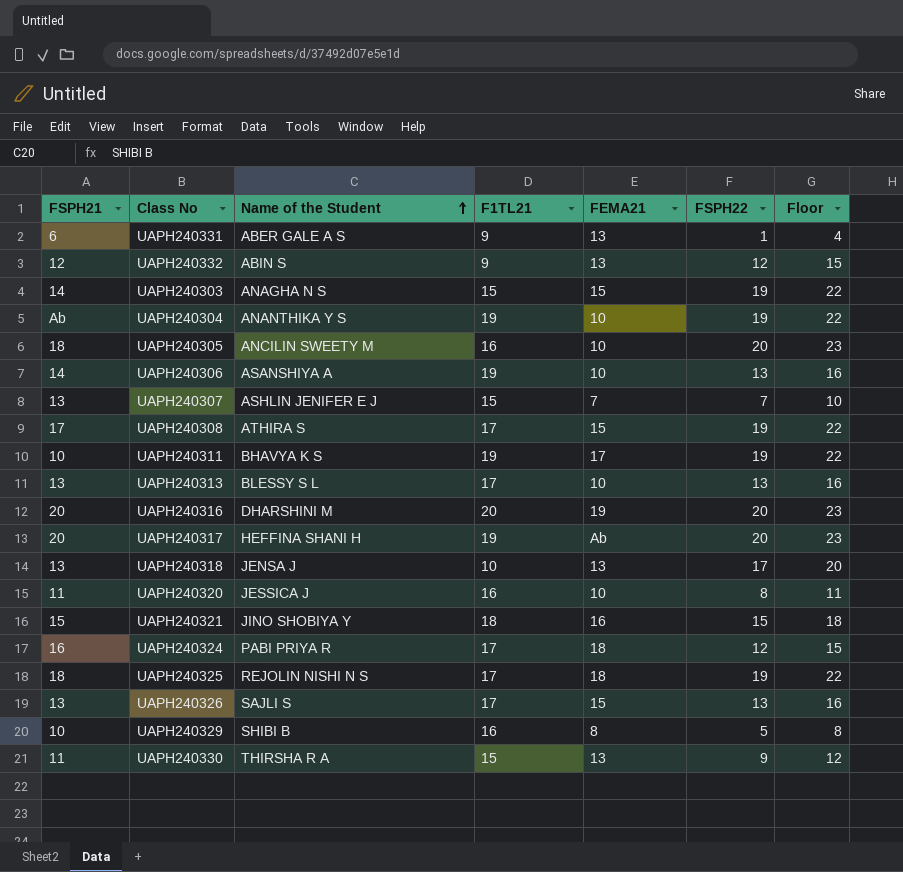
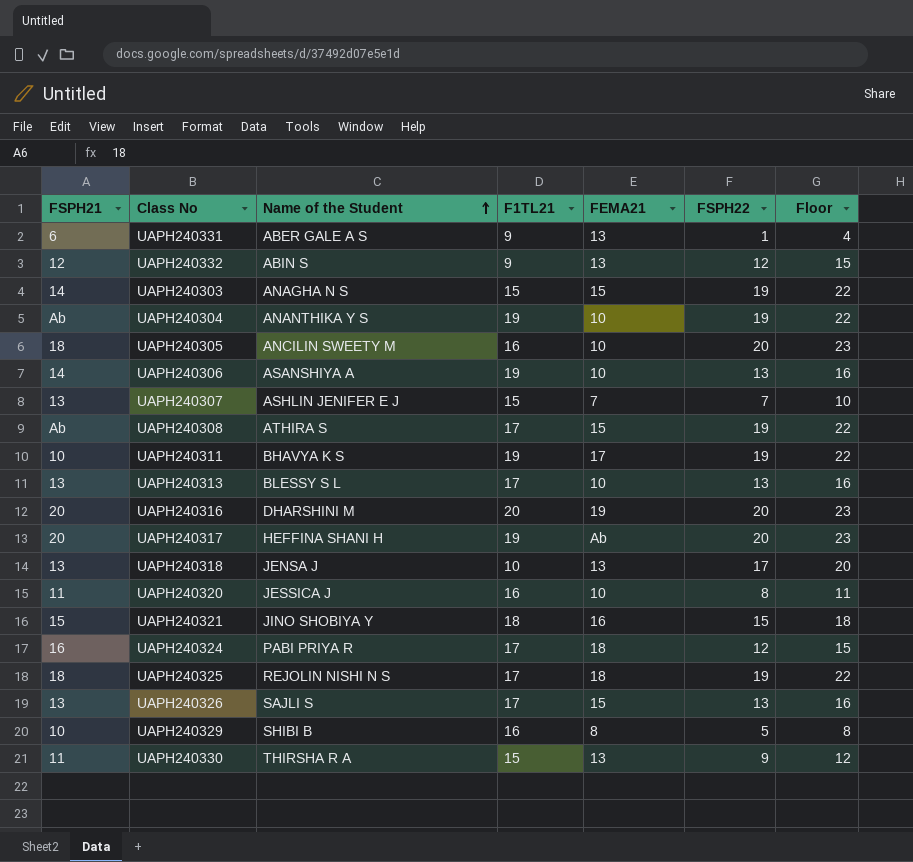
UAPH240308 | FSPH21: 17 -> Ab

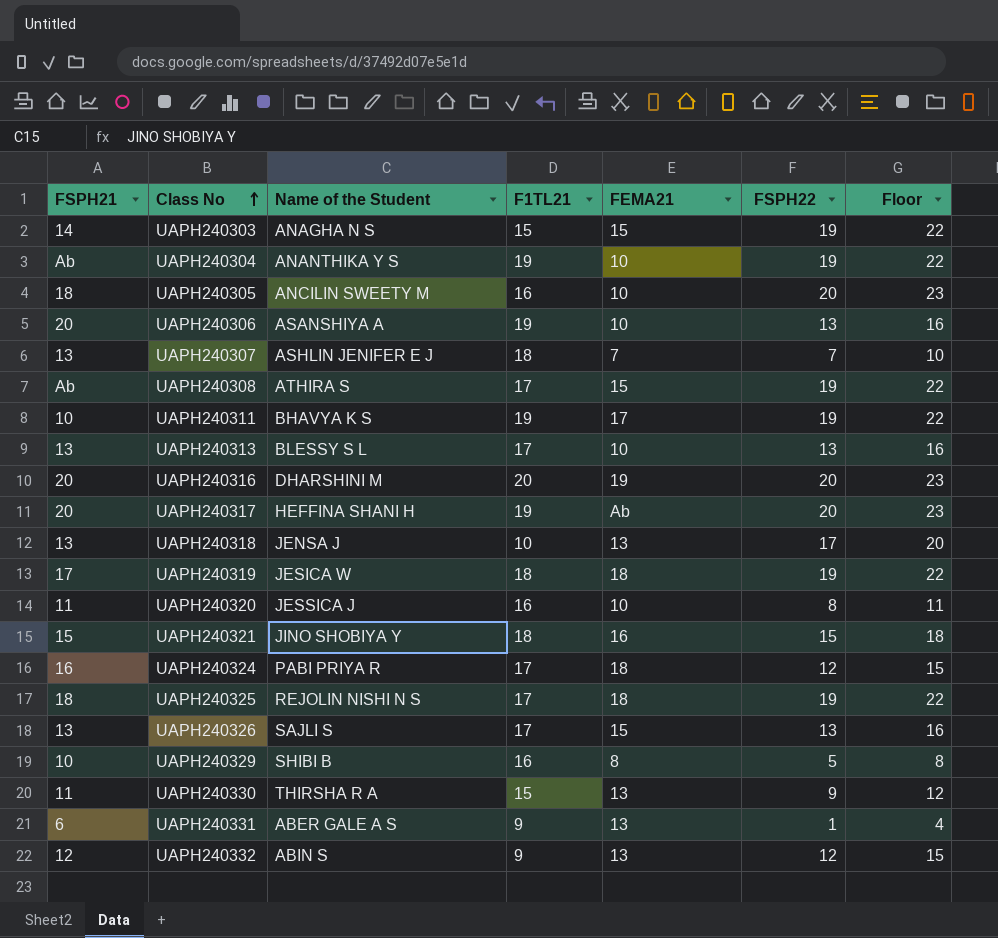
row order: Name of the Student ascending -> Class No ascending
UAPH240306 | FSPH21: 14 -> 20
UAPH240307 | F1TL21: 15 -> 18
row UAPH240319: none -> 17 | JESICA W | 18 | 18 | 19 | 22

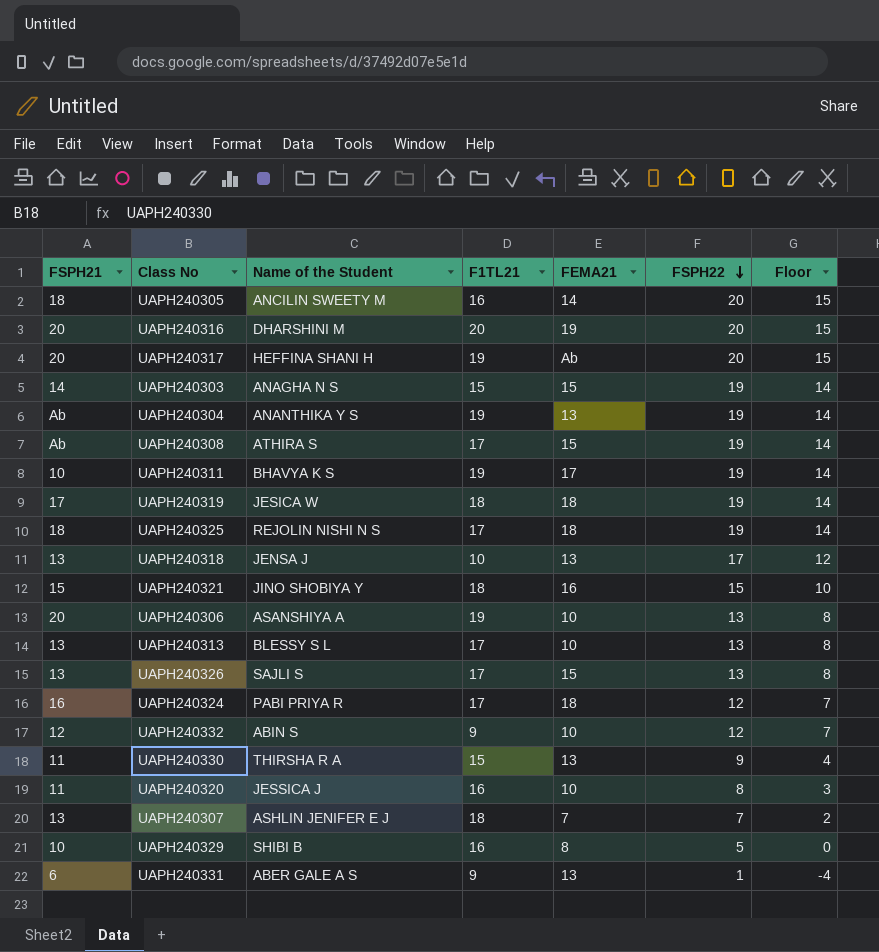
row order: Class No ascending -> FSPH22 descending
column Floor | formula: [FSPH22] + 3 -> [FSPH22] - 5
UAPH240305 | FEMA21: 10 -> 14
UAPH240304 | FEMA21: 10 -> 13
UAPH240332 | FEMA21: 13 -> 10

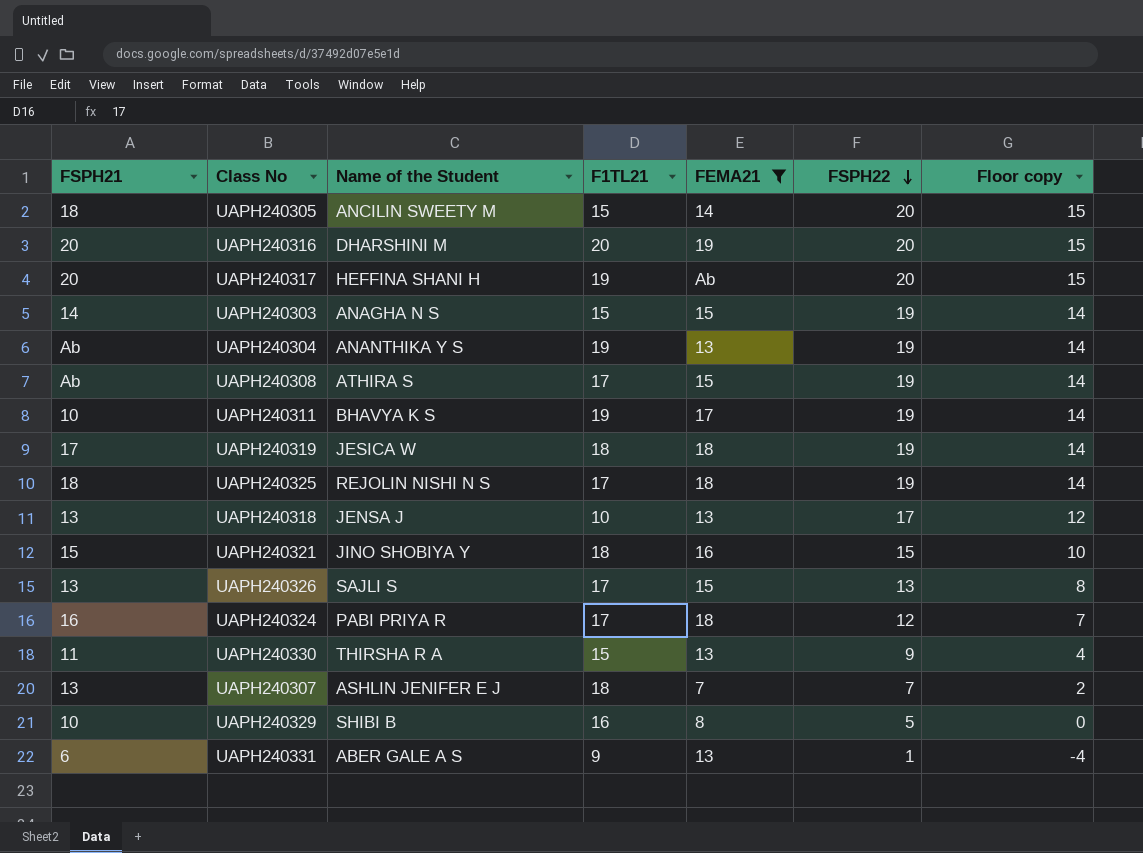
filter: none -> FEMA21 != 10
column name: Floor -> Floor copy
UAPH240305 | F1TL21: 16 -> 15

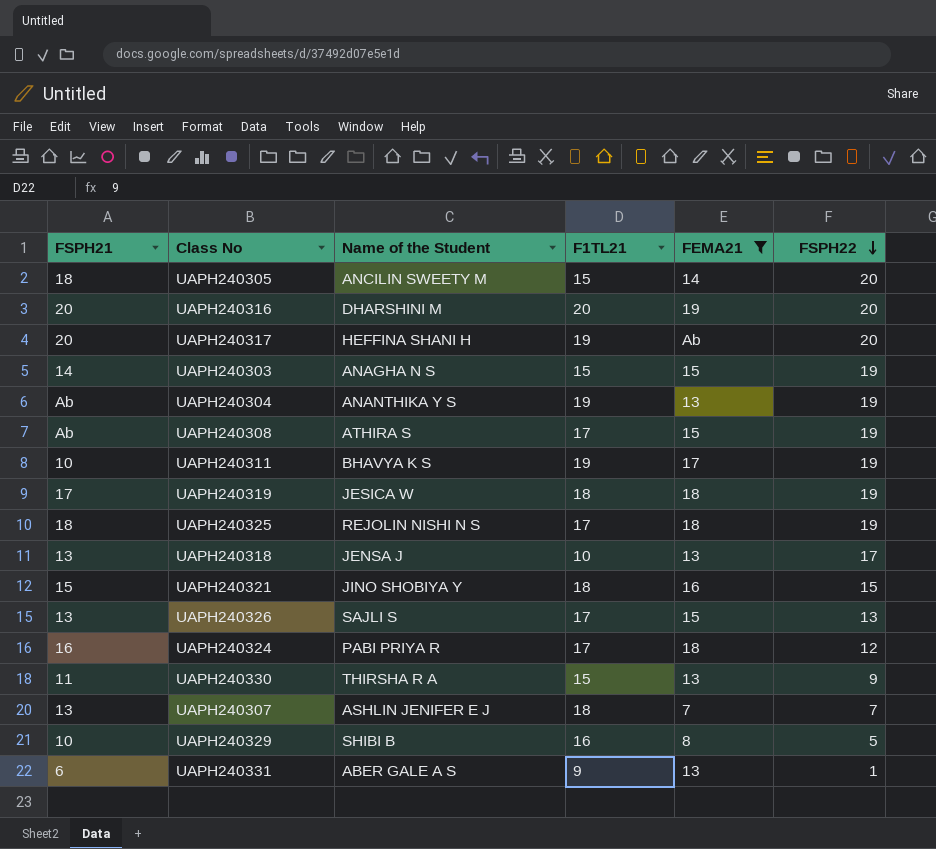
column Floor copy | formula: [FSPH22] - 5 -> none

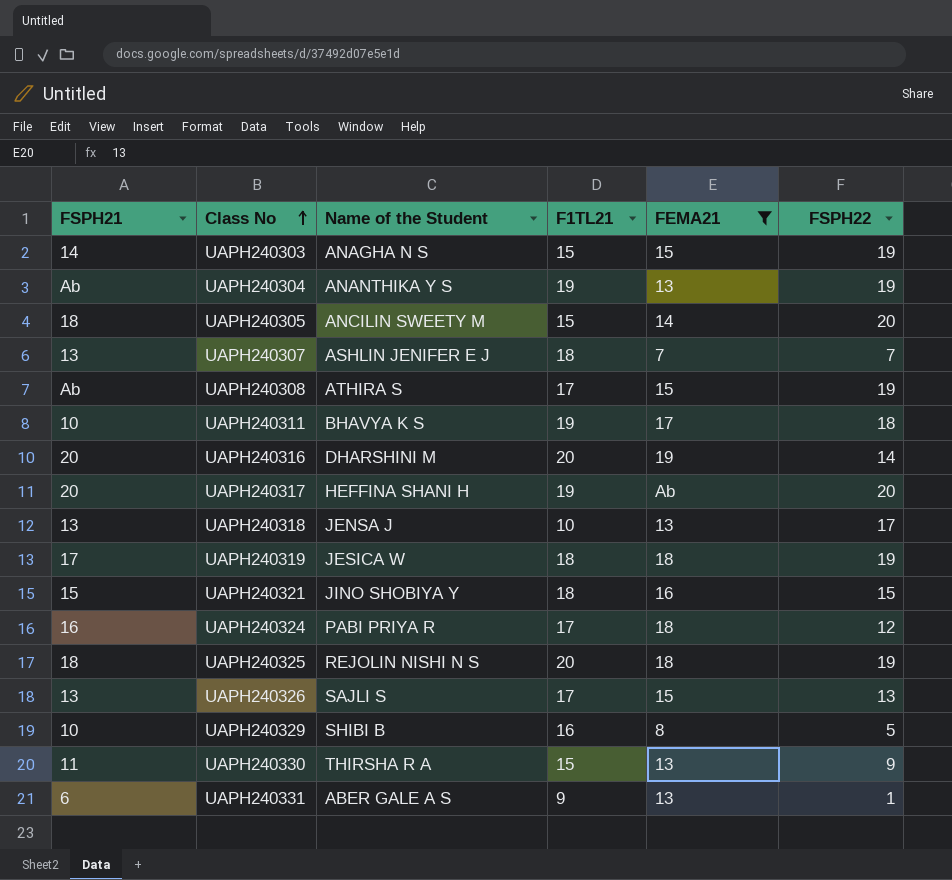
row order: FSPH22 descending -> Class No ascending
UAPH240311 | FSPH22: 19 -> 18
UAPH240316 | FSPH22: 20 -> 14
UAPH240325 | F1TL21: 17 -> 20

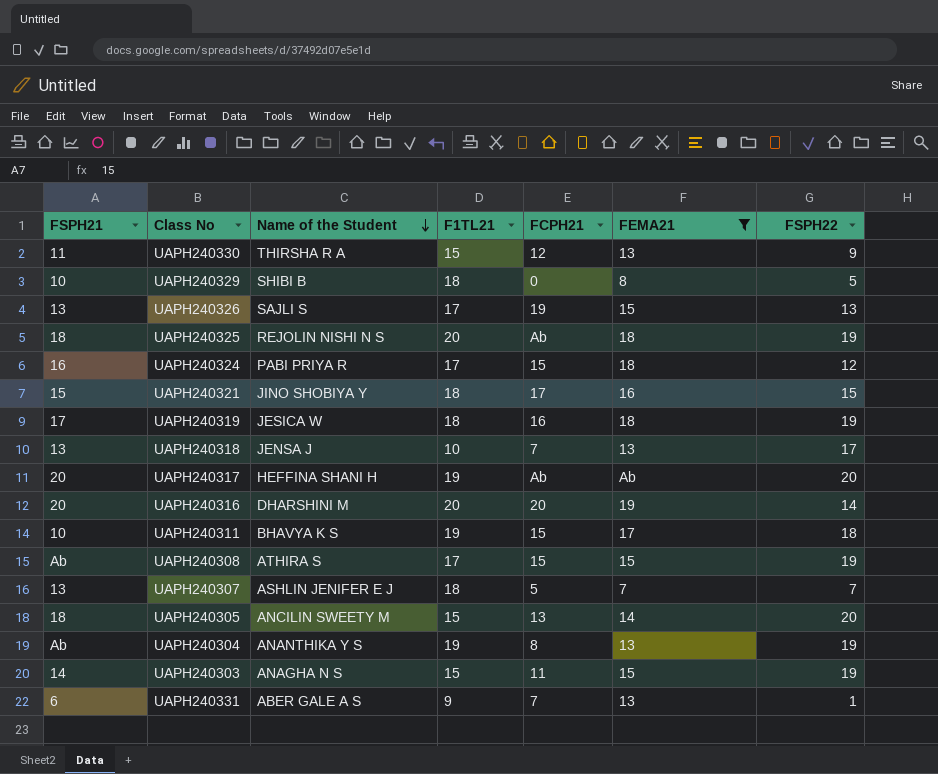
row order: Class No ascending -> Name of the Student descending
column FCPH21 | position: none -> 5
UAPH240329 | F1TL21: 16 -> 18

